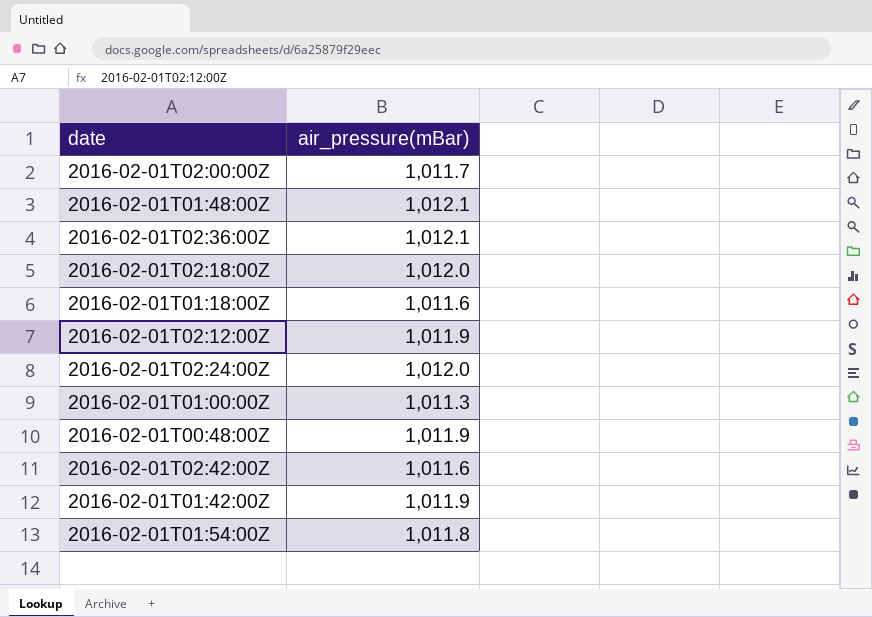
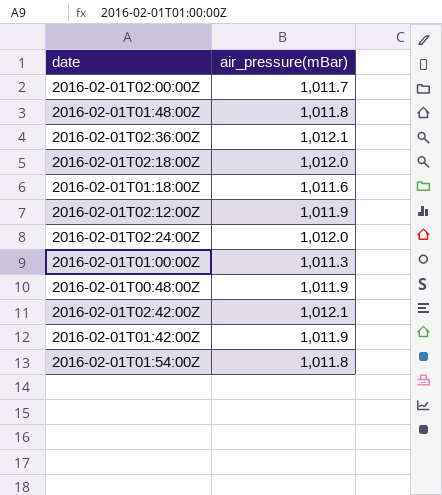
2016-02-01T01:48:00Z | air_pressure(mBar): 1,012.1 -> 1,011.8
2016-02-01T02:42:00Z | air_pressure(mBar): 1,011.6 -> 1,012.1

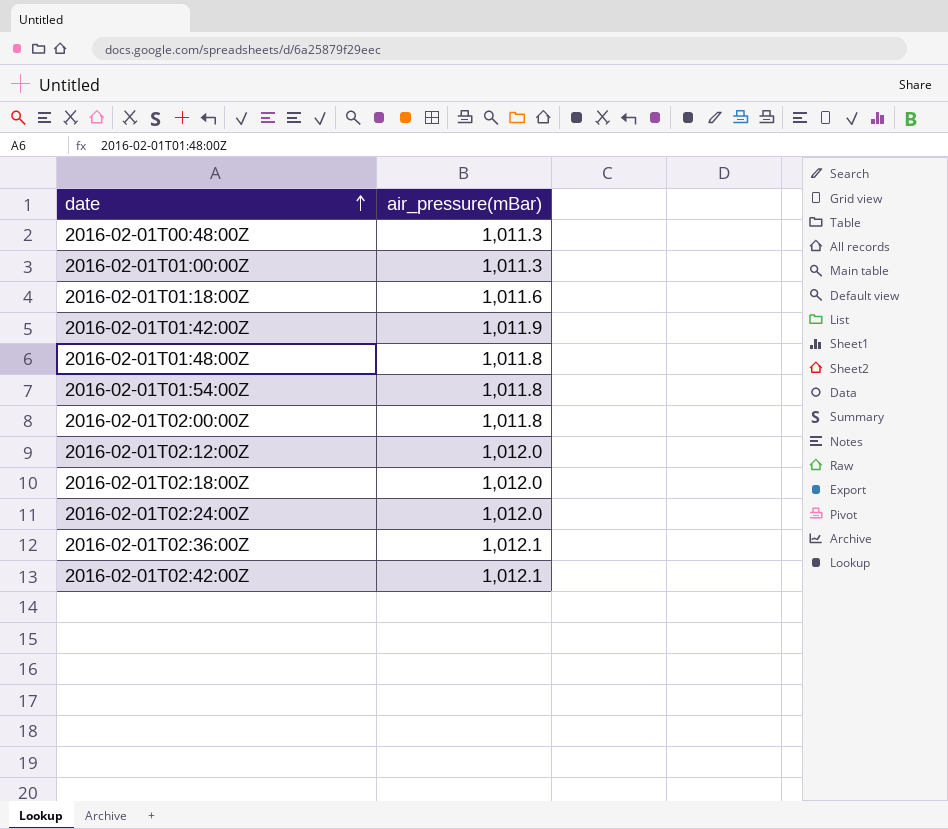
row order: none -> date ascending
2016-02-01T00:48:00Z | air_pressure(mBar): 1,011.9 -> 1,011.3
2016-02-01T02:00:00Z | air_pressure(mBar): 1,011.7 -> 1,011.8
2016-02-01T02:12:00Z | air_pressure(mBar): 1,011.9 -> 1,012.0

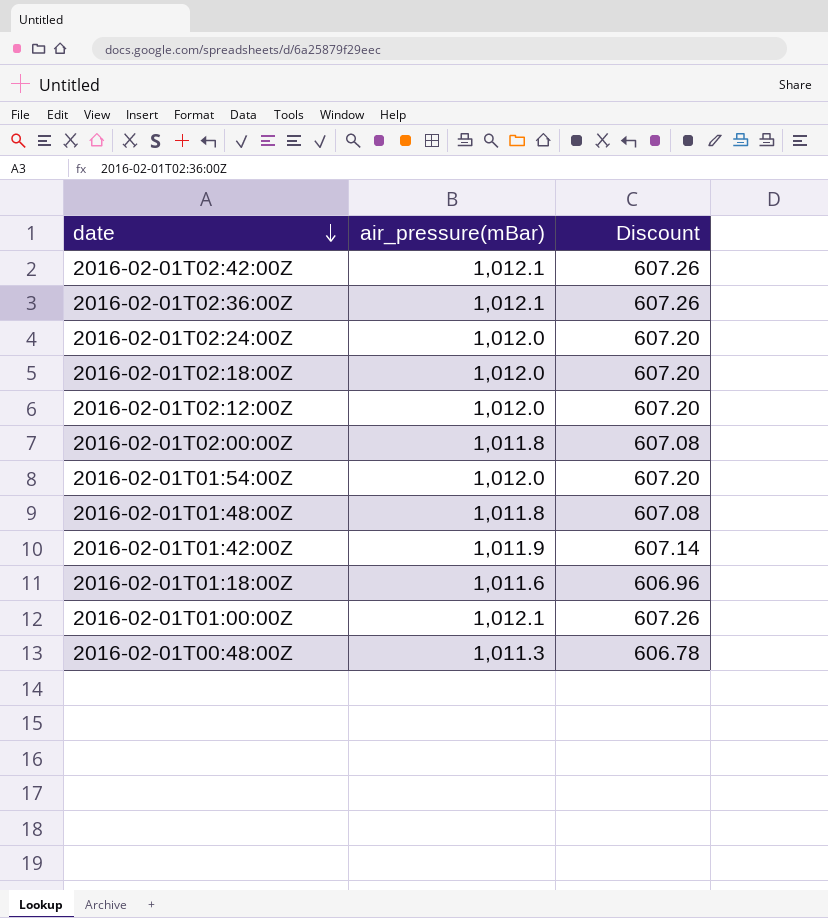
row order: date ascending -> date descending
column Discount | formula: none -> [air_pressure(mBar)] * 0.6
2016-02-01T01:54:00Z | air_pressure(mBar): 1,011.8 -> 1,012.0
2016-02-01T01:00:00Z | air_pressure(mBar): 1,011.3 -> 1,012.1

